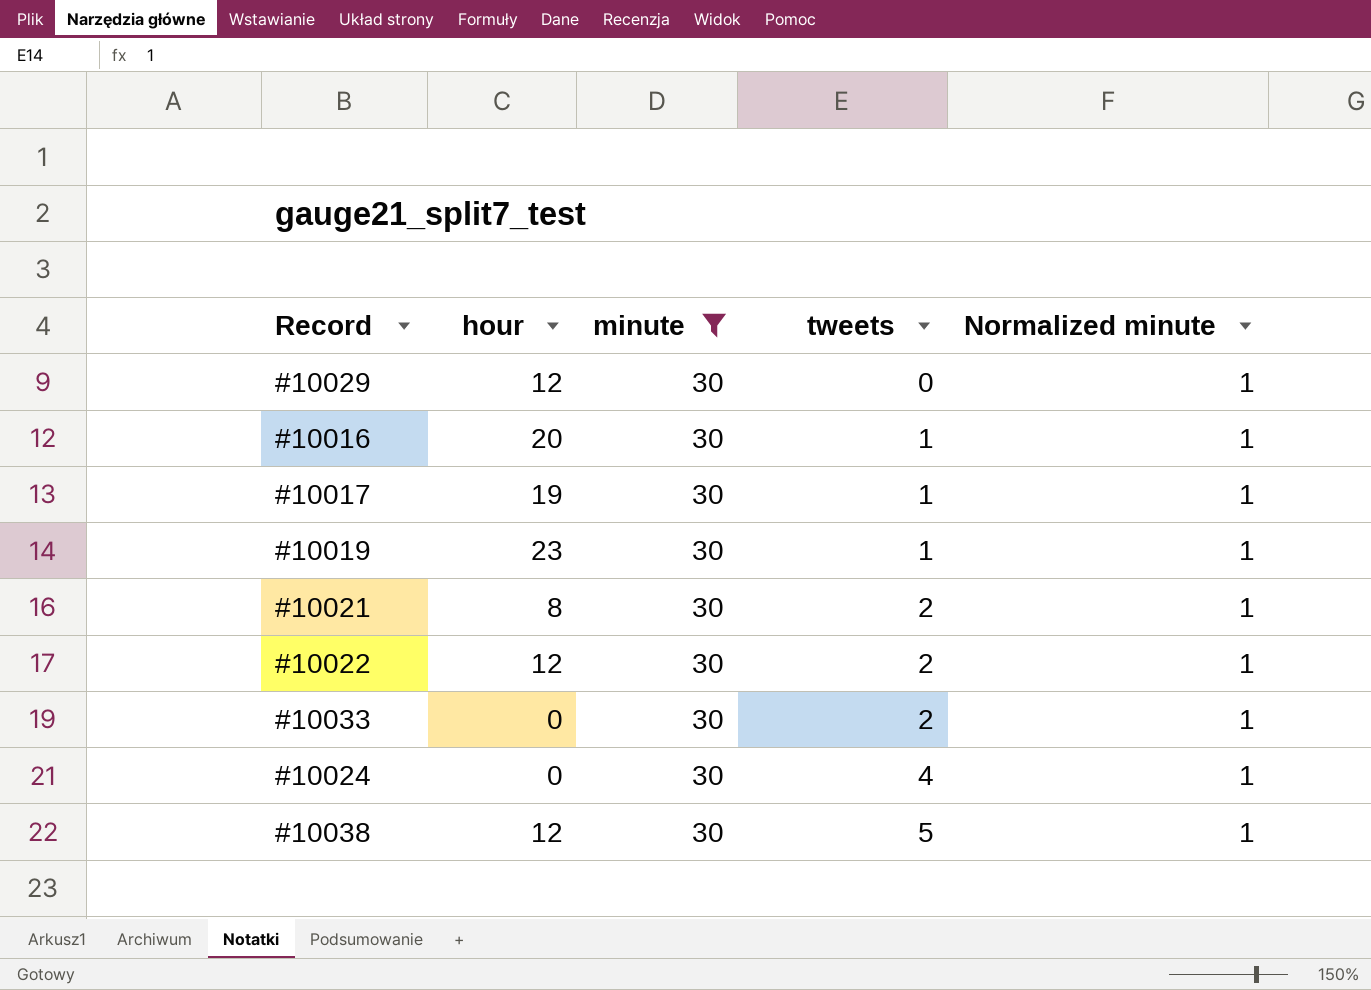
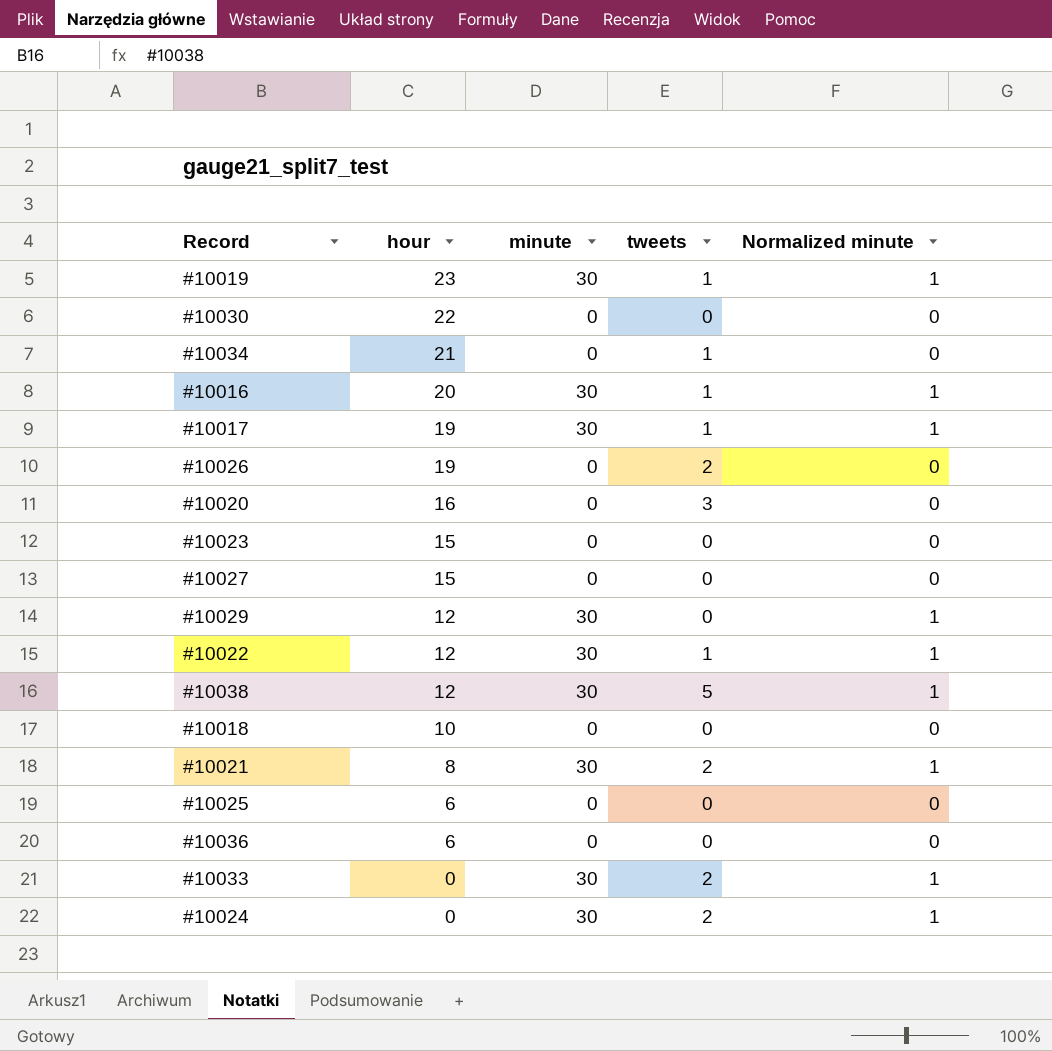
filter: minute = 30 -> none
row order: tweets ascending -> hour descending
#10022 | tweets: 2 -> 1
#10024 | tweets: 4 -> 2

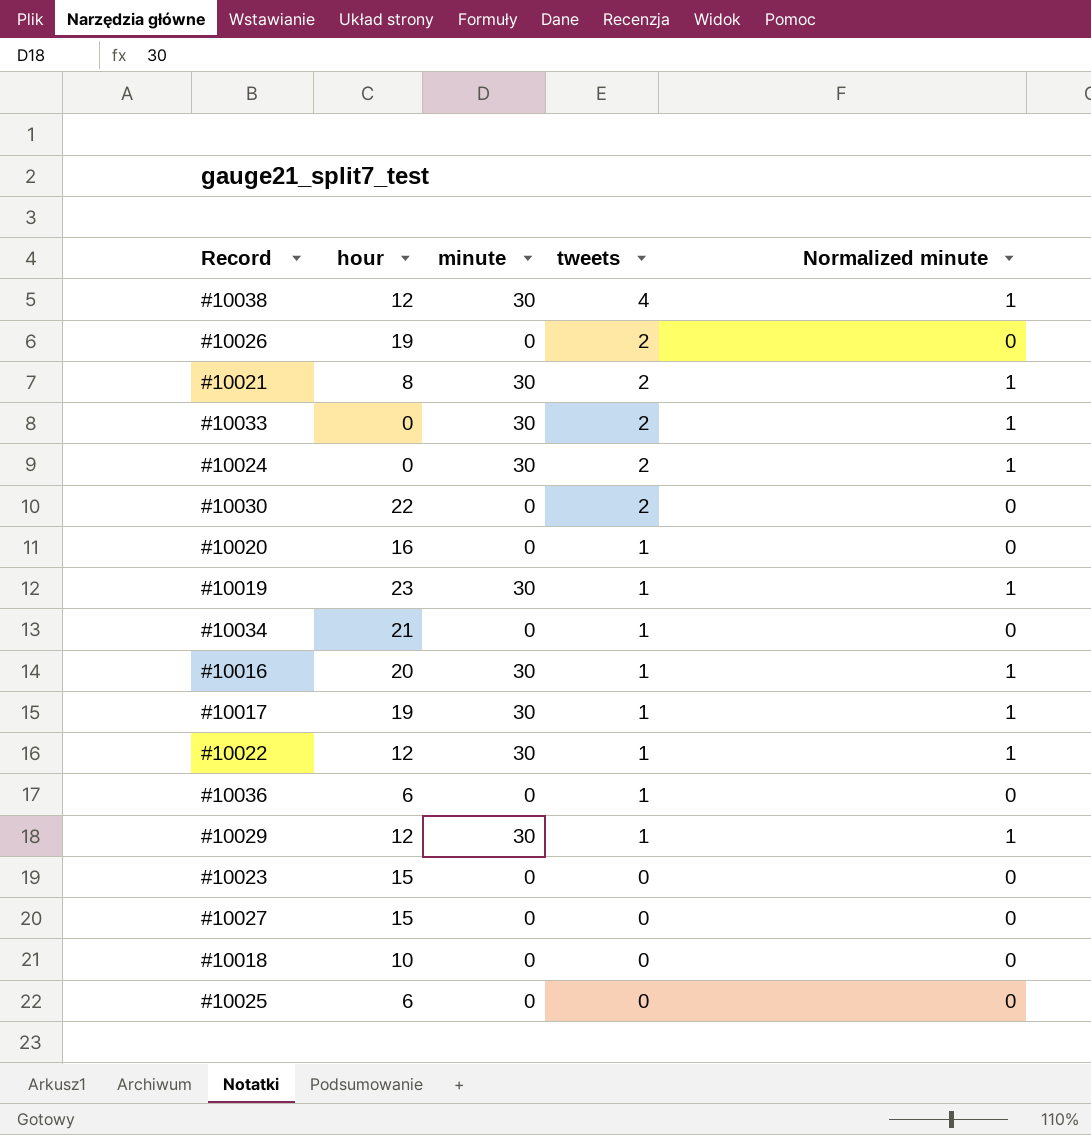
row order: hour descending -> tweets descending
#10038 | tweets: 5 -> 4
#10030 | tweets: 0 -> 2
#10020 | tweets: 3 -> 1
#10036 | tweets: 0 -> 1
#10029 | tweets: 0 -> 1

